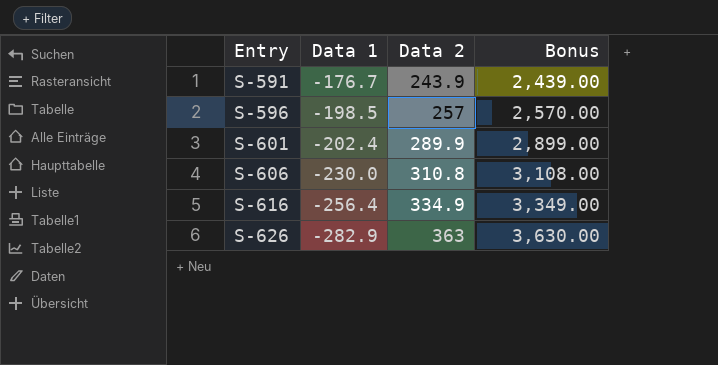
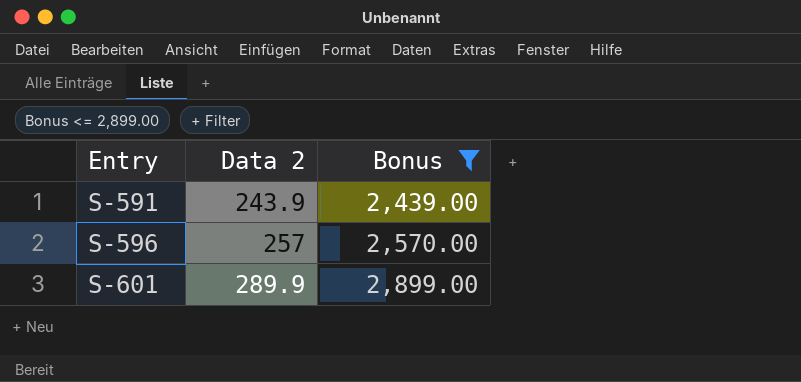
filter: none -> Bonus <= 2,899.00
column Data 1 | position: 2 -> none

